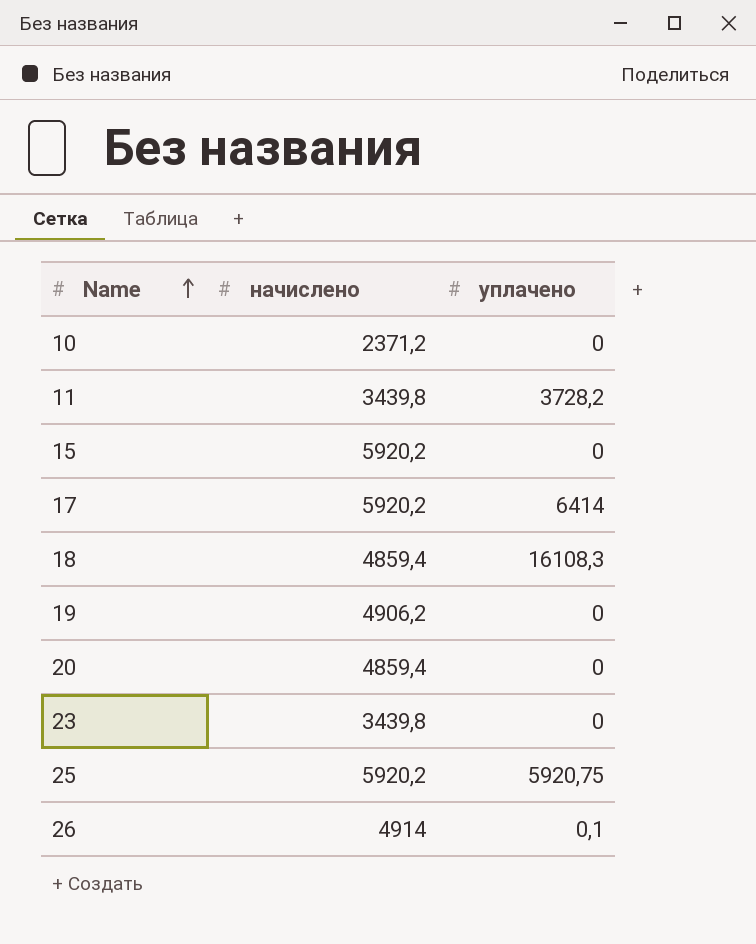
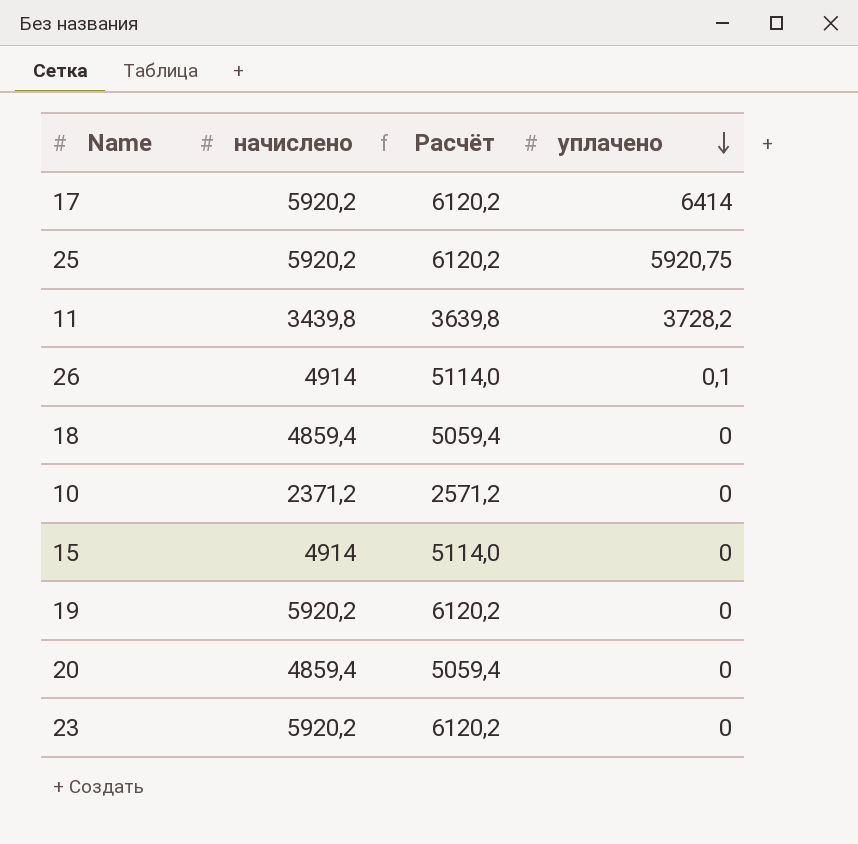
row order: Name ascending -> уплачено descending
column Расчёт | formula: none -> [начислено] + 200
18 | уплачено: 16108,3 -> 0
15 | начислено: 5920,2 -> 4914
19 | начислено: 4906,2 -> 5920,2
23 | начислено: 3439,8 -> 5920,2

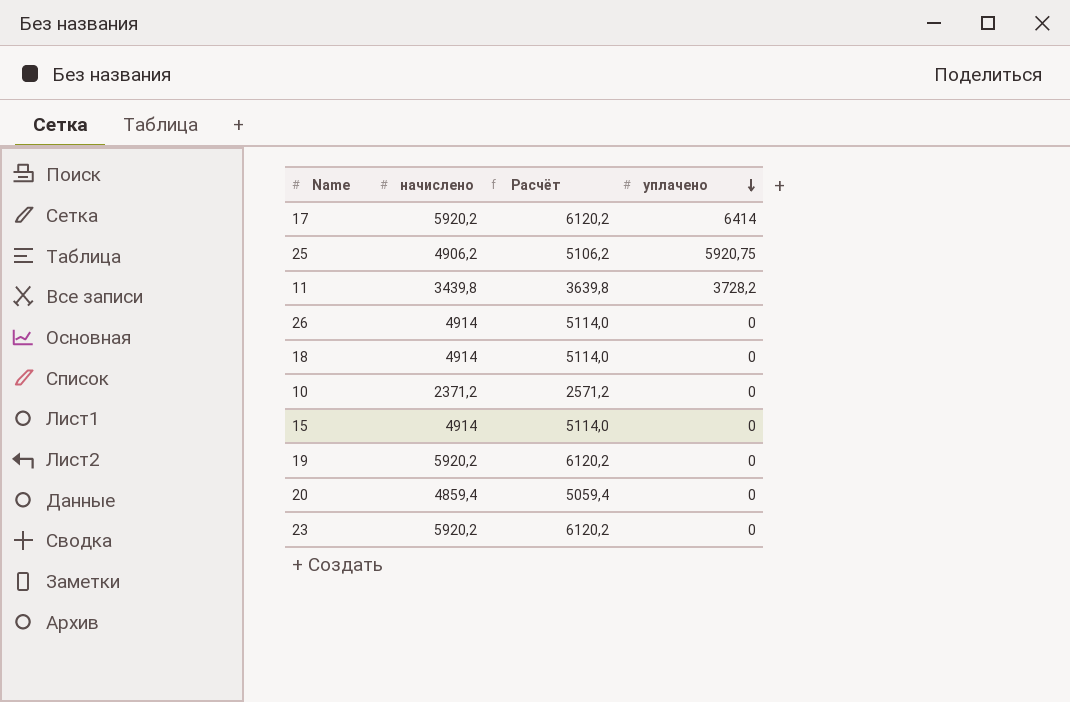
25 | начислено: 5920,2 -> 4906,2
25 | Расчёт: 6120,2 -> 5106,2
26 | уплачено: 0,1 -> 0
18 | начислено: 4859,4 -> 4914
18 | Расчёт: 5059,4 -> 5114,0

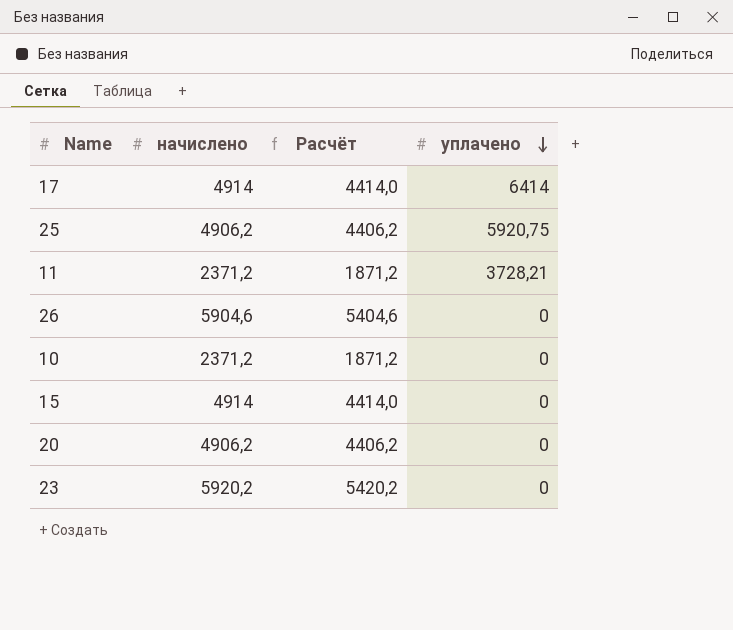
column Расчёт | formula: [начислено] + 200 -> [начислено] - 500
row 18: 4914 | 5114,0 | 0 -> none
row 19: 5920,2 | 6120,2 | 0 -> none
17 | начислено: 5920,2 -> 4914
11 | начислено: 3439,8 -> 2371,2
11 | уплачено: 3728,2 -> 3728,21
26 | начислено: 4914 -> 5904,6
20 | начислено: 4859,4 -> 4906,2

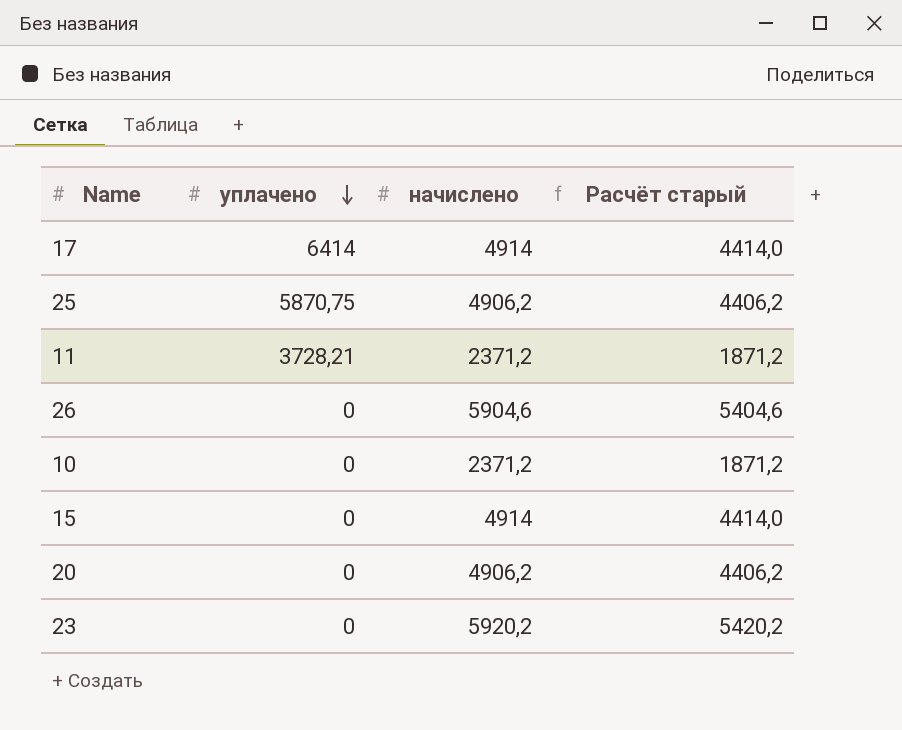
column уплачено | position: 4 -> 2
column name: Расчёт -> Расчёт старый
25 | уплачено: 5920,75 -> 5870,75

